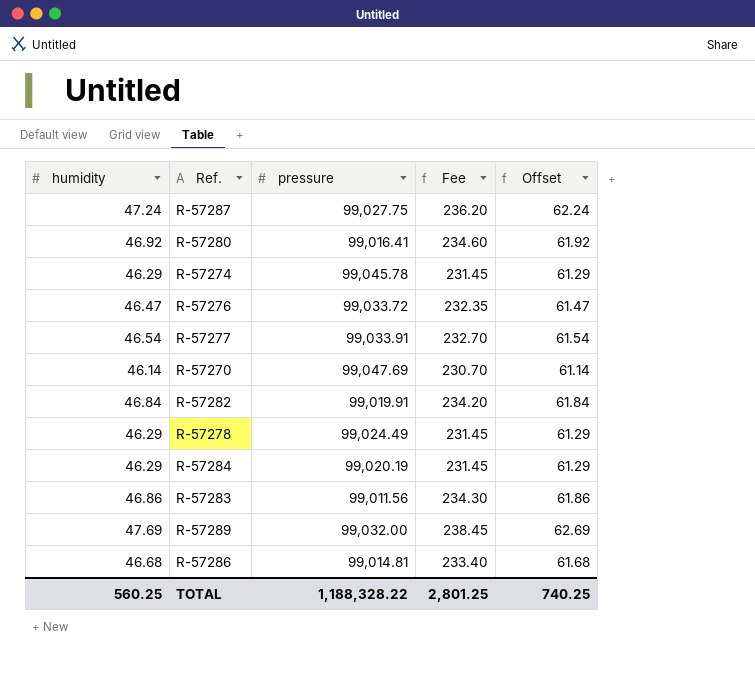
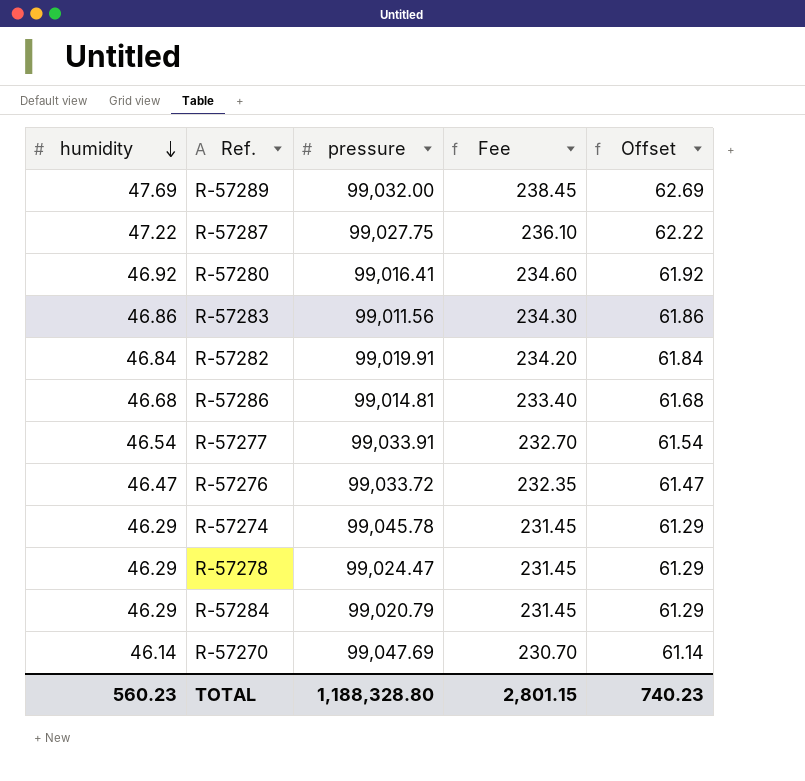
row order: none -> humidity descending
R-57287 | humidity: 47.24 -> 47.22
R-57287 | Fee: 236.20 -> 236.10
R-57287 | Offset: 62.24 -> 62.22
R-57278 | pressure: 99,024.49 -> 99,024.47
R-57284 | pressure: 99,020.19 -> 99,020.79
TOTAL | humidity: 560.25 -> 560.23
TOTAL | pressure: 1,188,328.22 -> 1,188,328.80
TOTAL | Fee: 2,801.25 -> 2,801.15
TOTAL | Offset: 740.25 -> 740.23

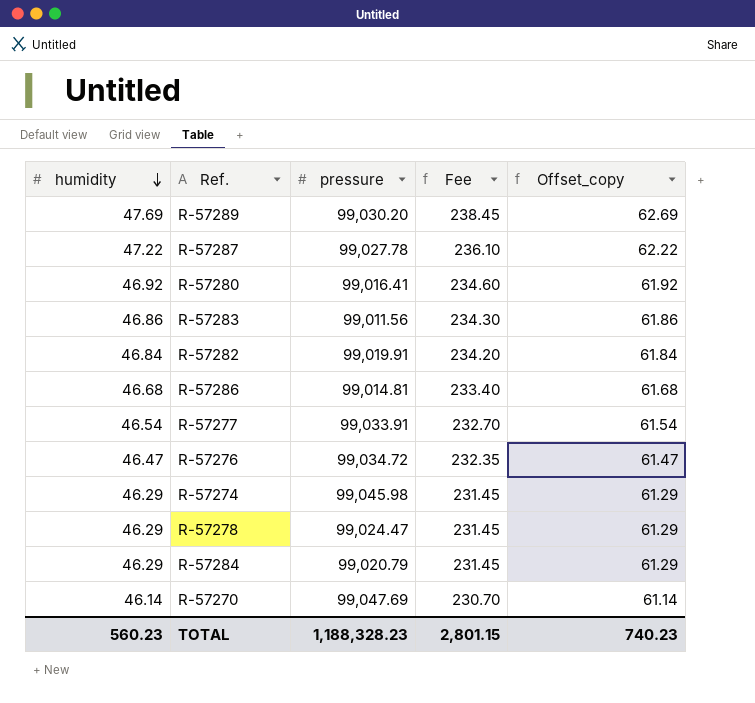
column name: Offset -> Offset_copy
R-57289 | pressure: 99,032.00 -> 99,030.20
R-57287 | pressure: 99,027.75 -> 99,027.78
R-57276 | pressure: 99,033.72 -> 99,034.72
R-57274 | pressure: 99,045.78 -> 99,045.98
TOTAL | pressure: 1,188,328.80 -> 1,188,328.23

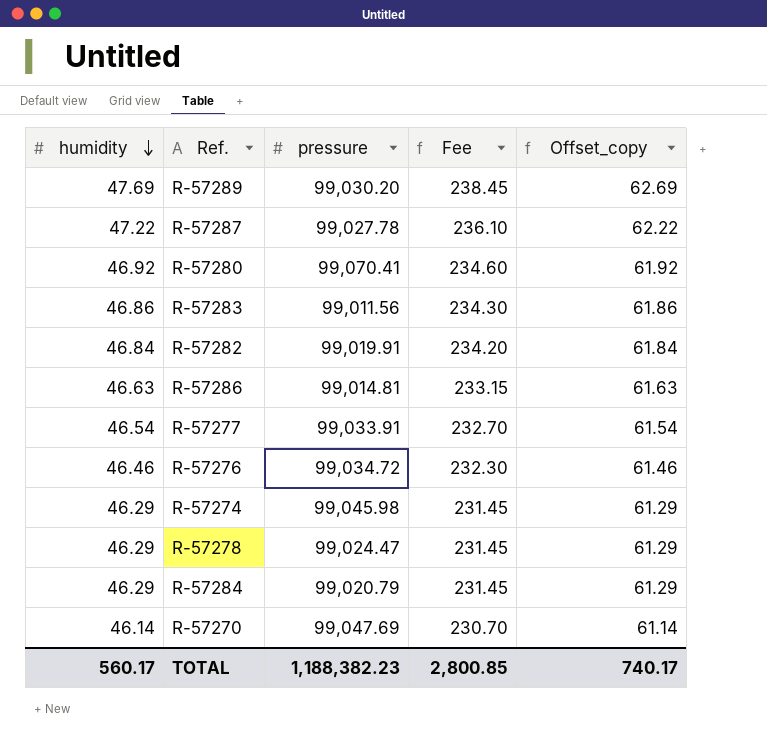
R-57280 | pressure: 99,016.41 -> 99,070.41
R-57286 | humidity: 46.68 -> 46.63
R-57286 | Fee: 233.40 -> 233.15
R-57286 | Offset_copy: 61.68 -> 61.63
R-57276 | humidity: 46.47 -> 46.46
R-57276 | Fee: 232.35 -> 232.30
R-57276 | Offset_copy: 61.47 -> 61.46
TOTAL | humidity: 560.23 -> 560.17
TOTAL | pressure: 1,188,328.23 -> 1,188,382.23
TOTAL | Fee: 2,801.15 -> 2,800.85
TOTAL | Offset_copy: 740.23 -> 740.17

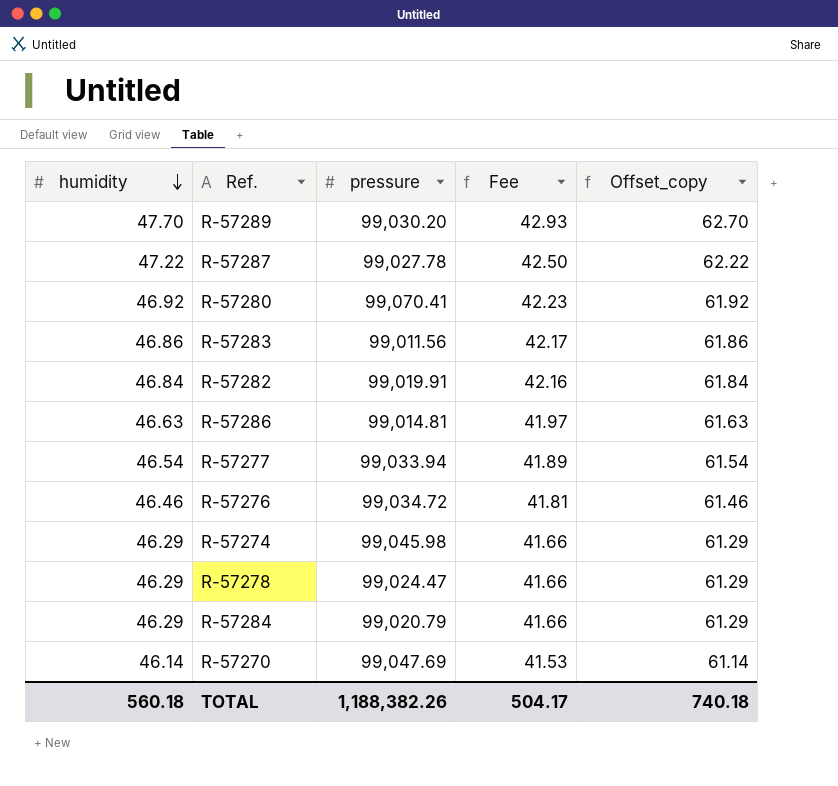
column Fee | formula: [humidity] * 5 -> [humidity] * 0.9
R-57289 | humidity: 47.69 -> 47.70
R-57289 | Offset_copy: 62.69 -> 62.70
R-57277 | pressure: 99,033.91 -> 99,033.94
TOTAL | humidity: 560.17 -> 560.18
TOTAL | pressure: 1,188,382.23 -> 1,188,382.26
TOTAL | Fee: 2,800.85 -> 504.17
TOTAL | Offset_copy: 740.17 -> 740.18

